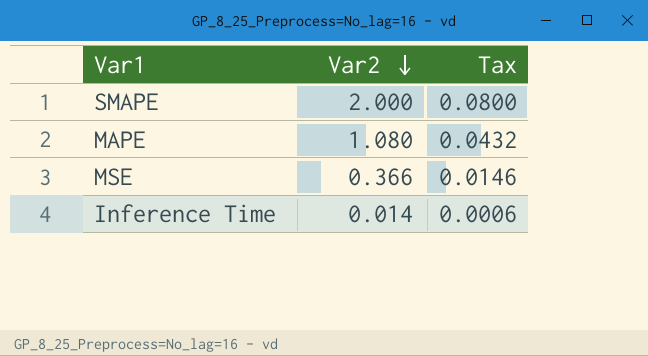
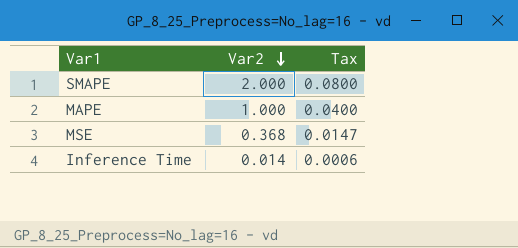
MAPE | Var2: 1.080 -> 1.000
MAPE | Tax: 0.0432 -> 0.0400
MSE | Var2: 0.366 -> 0.368
MSE | Tax: 0.0146 -> 0.0147

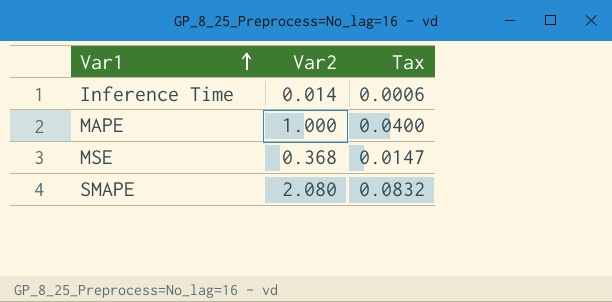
row order: Var2 descending -> Var1 ascending
SMAPE | Var2: 2.000 -> 2.080
SMAPE | Tax: 0.0800 -> 0.0832

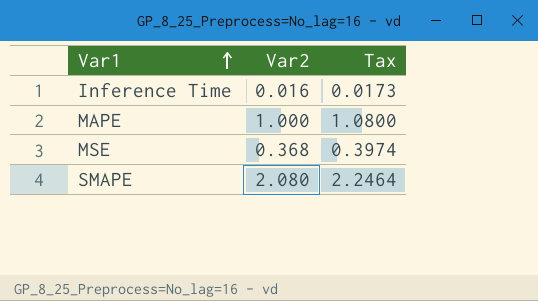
column Tax | formula: [Var2] * 0.04 -> [Var2] * 1.08
Inference Time | Var2: 0.014 -> 0.016

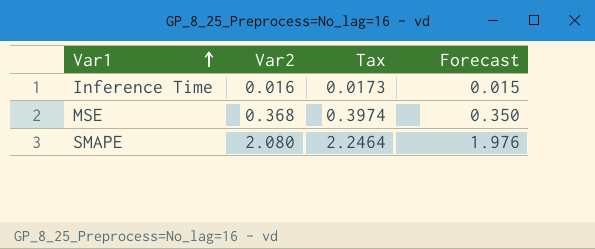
column Forecast | formula: none -> [Var2] * 0.95
row MAPE: 1.000 | 1.0800 -> none

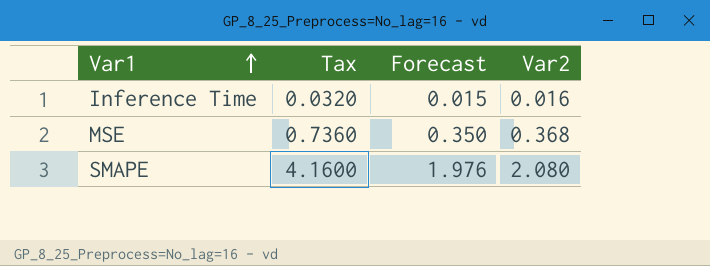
column Tax | formula: [Var2] * 1.08 -> [Var2] * 2
column Var2 | position: 2 -> 4

